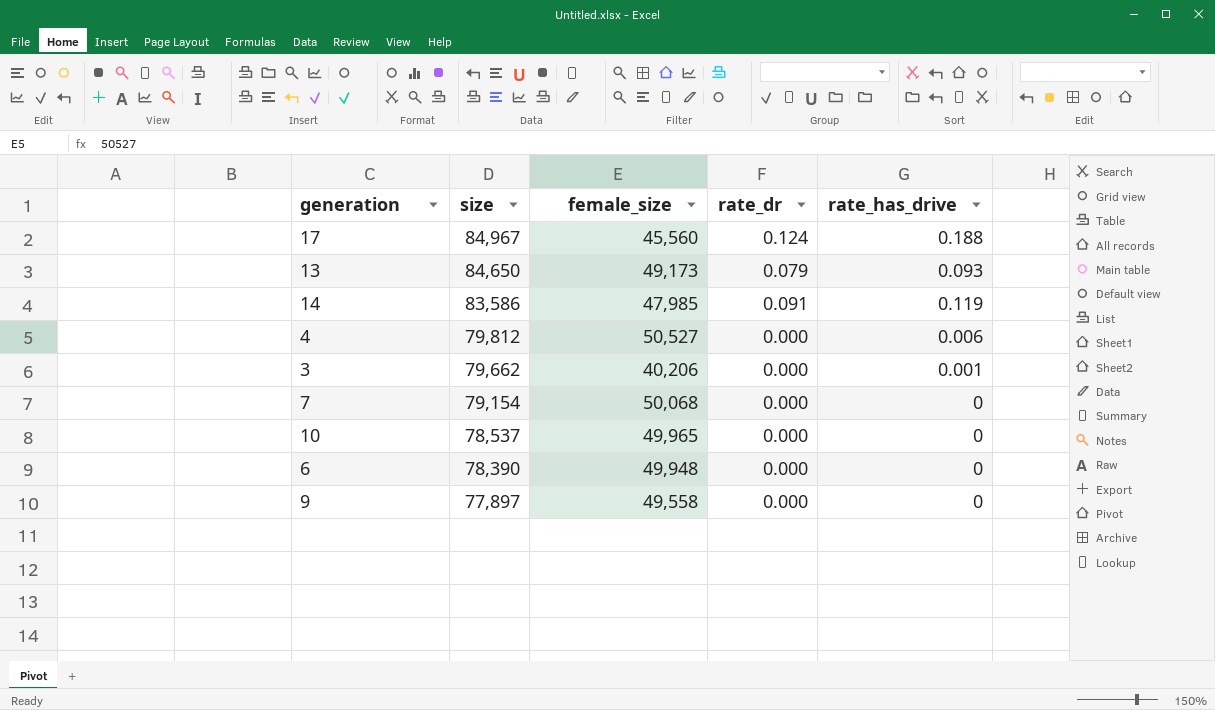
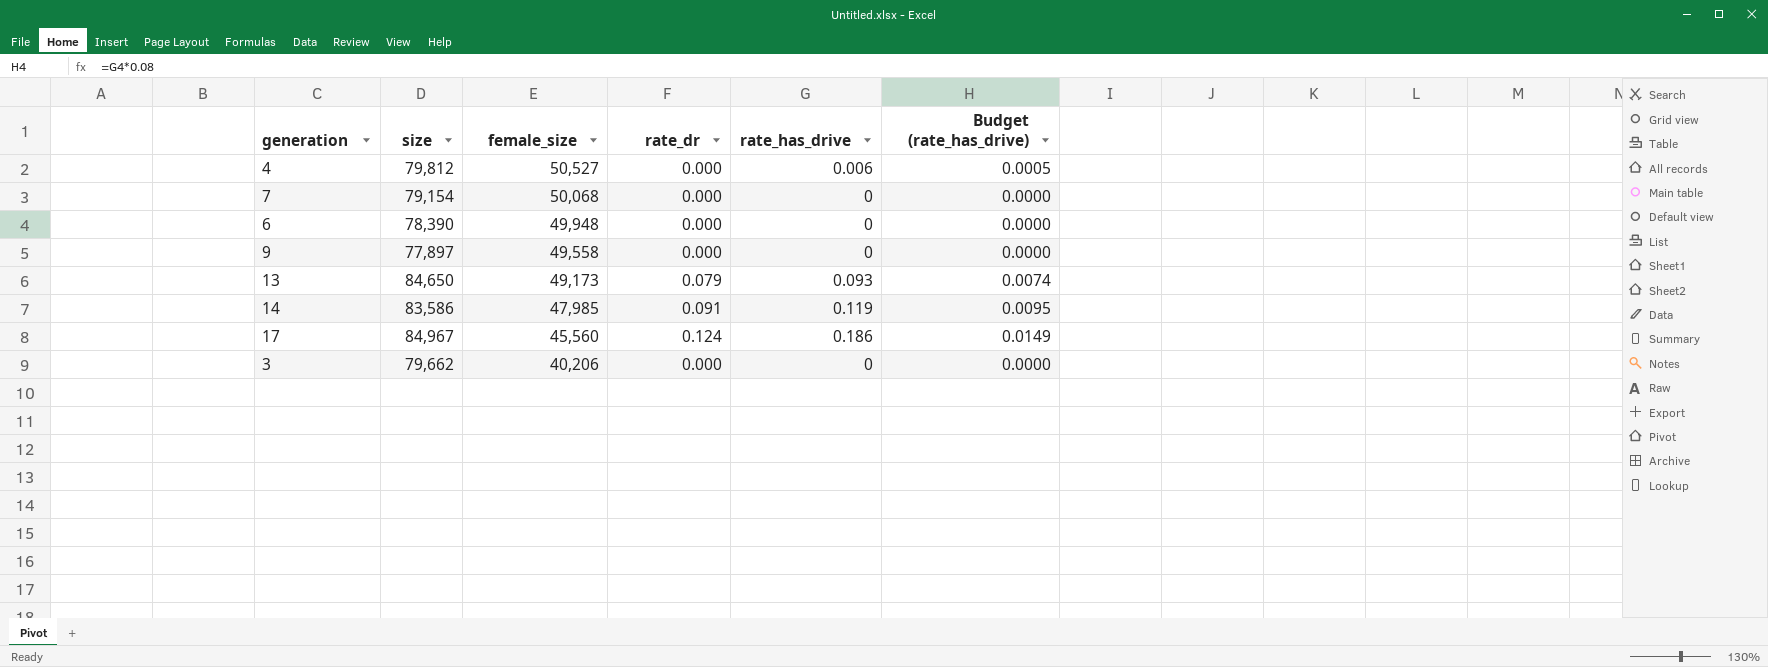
row order: size descending -> female_size descending
column Budget (rate_has_drive) | formula: none -> [rate_has_drive] * 0.08
row 10: 78,537 | 49,965 | 0.000 | 0 -> none
17 | rate_has_drive: 0.188 -> 0.186
3 | rate_has_drive: 0.001 -> 0

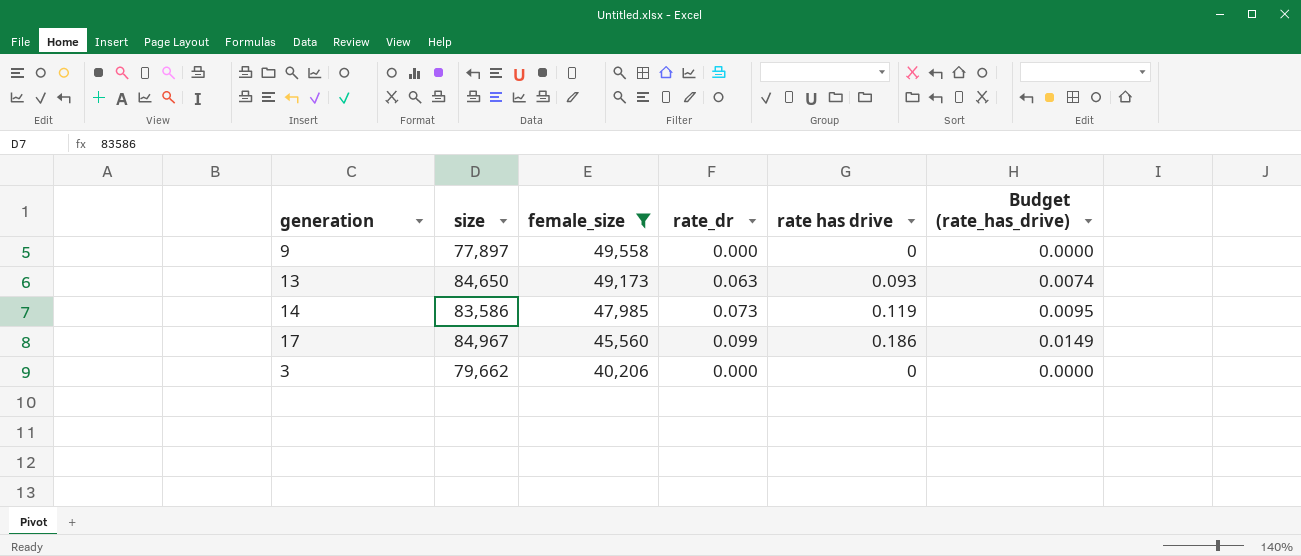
filter: none -> female_size <= 49,558
column name: rate_has_drive -> rate has drive
13 | rate_dr: 0.079 -> 0.063
14 | rate_dr: 0.091 -> 0.073
17 | rate_dr: 0.124 -> 0.099

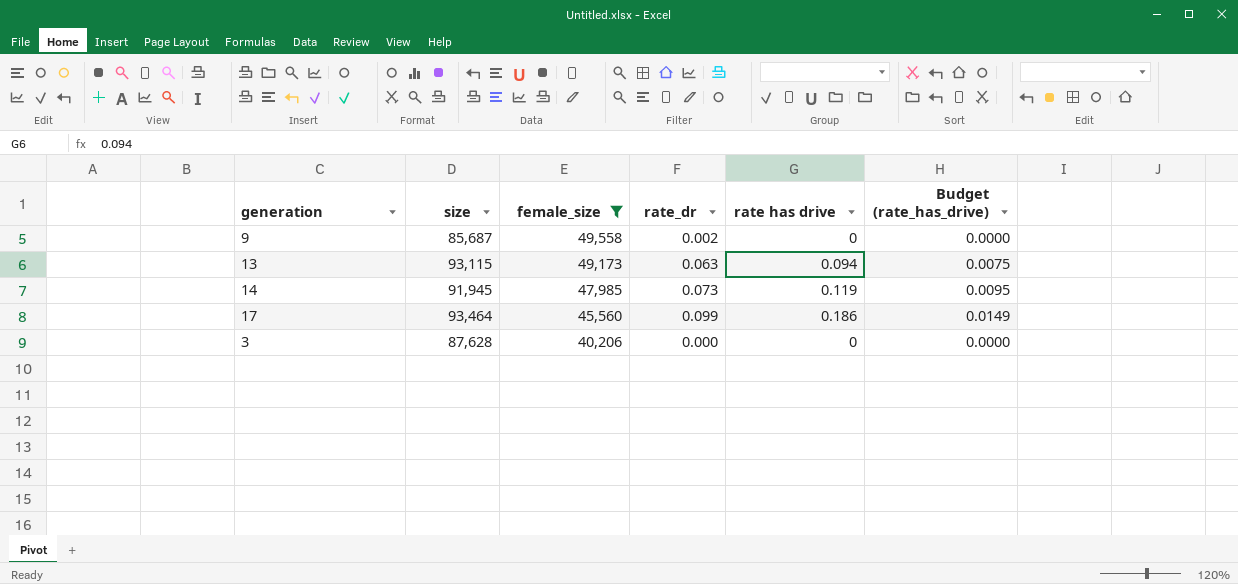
9 | size: 77,897 -> 85,687
9 | rate_dr: 0.000 -> 0.002
13 | size: 84,650 -> 93,115
13 | rate has drive: 0.093 -> 0.094
13 | Budget (rate_has_drive): 0.0074 -> 0.0075
14 | size: 83,586 -> 91,945
17 | size: 84,967 -> 93,464
3 | size: 79,662 -> 87,628

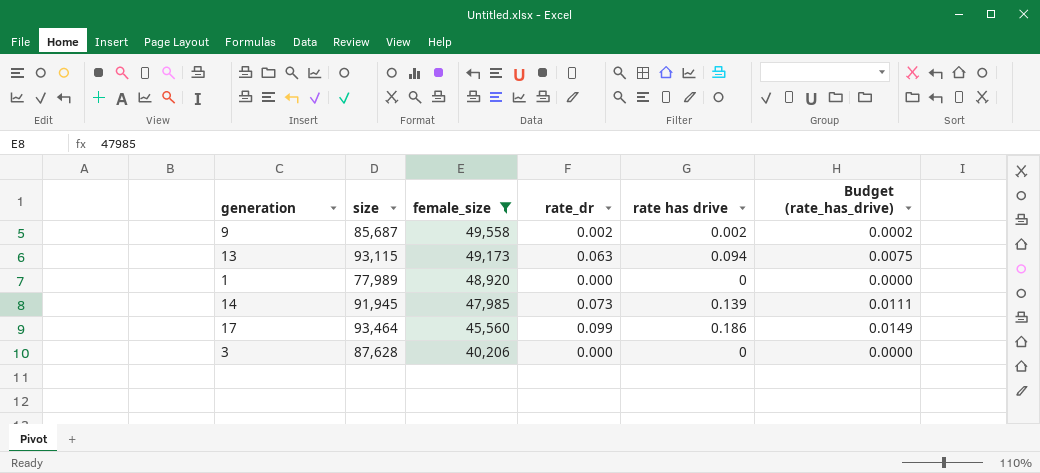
9 | rate has drive: 0 -> 0.002
9 | Budget (rate_has_drive): 0.0000 -> 0.0002
row 1: none -> 77,989 | 48,920 | 0.000 | 0 | 0.0000
14 | rate has drive: 0.119 -> 0.139
14 | Budget (rate_has_drive): 0.0095 -> 0.0111

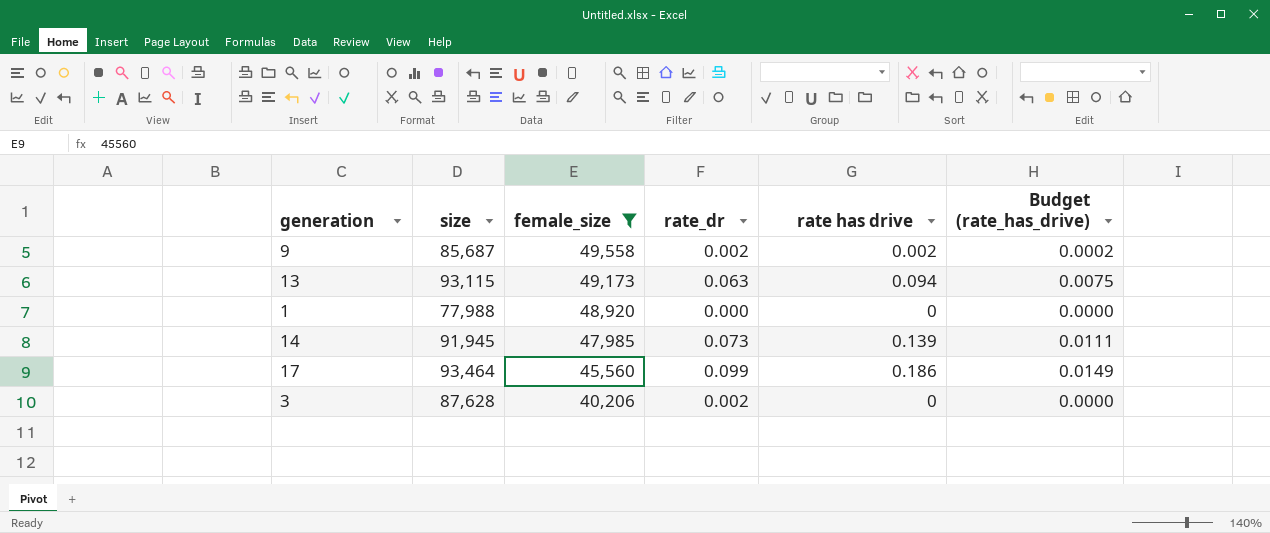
1 | size: 77,989 -> 77,988
3 | rate_dr: 0.000 -> 0.002

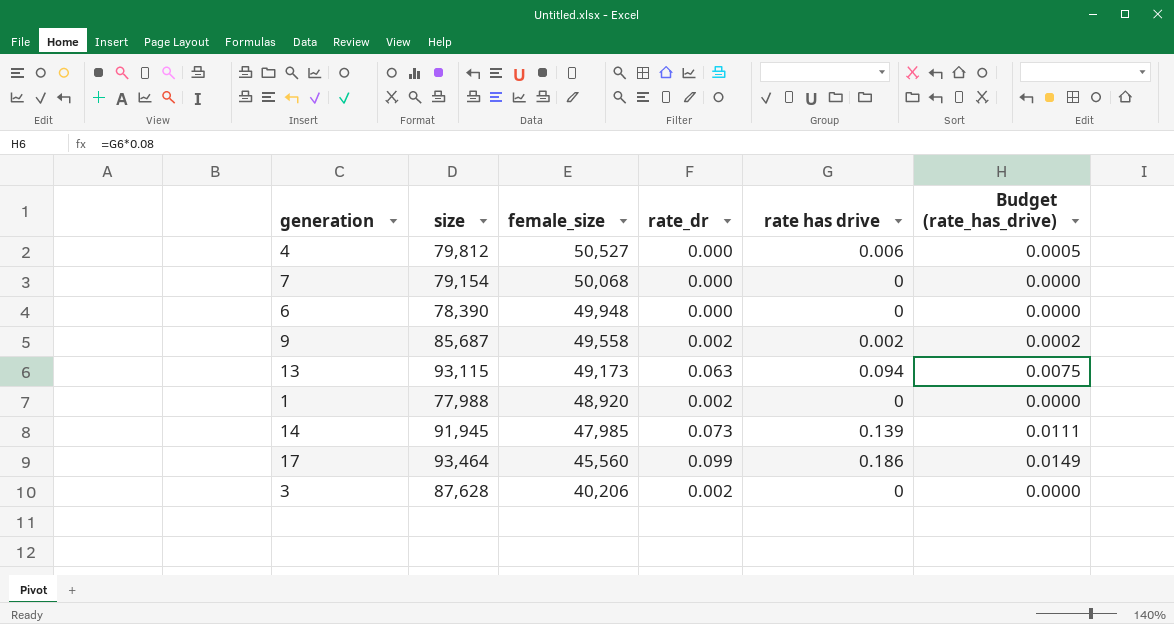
filter: female_size <= 49,558 -> none
1 | rate_dr: 0.000 -> 0.002

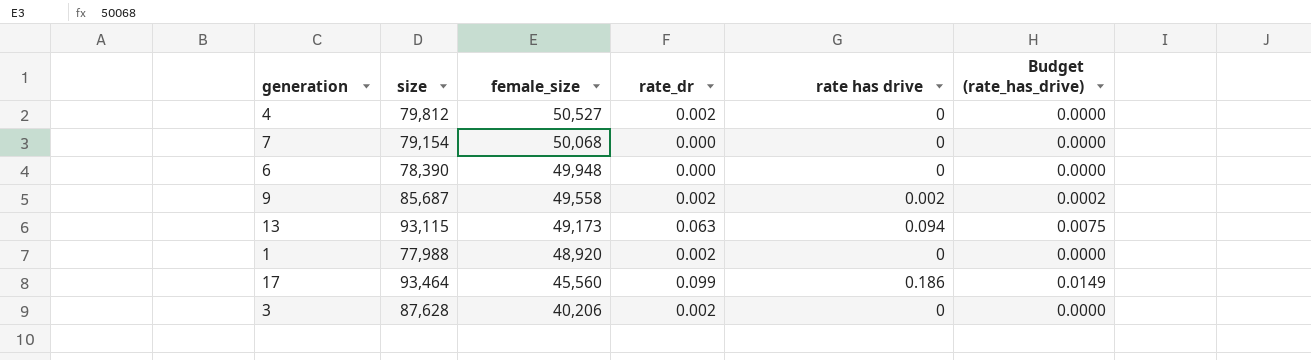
row 14: 91,945 | 47,985 | 0.073 | 0.139 | 0.0111 -> none
4 | rate_dr: 0.000 -> 0.002
4 | rate has drive: 0.006 -> 0
4 | Budget (rate_has_drive): 0.0005 -> 0.0000

